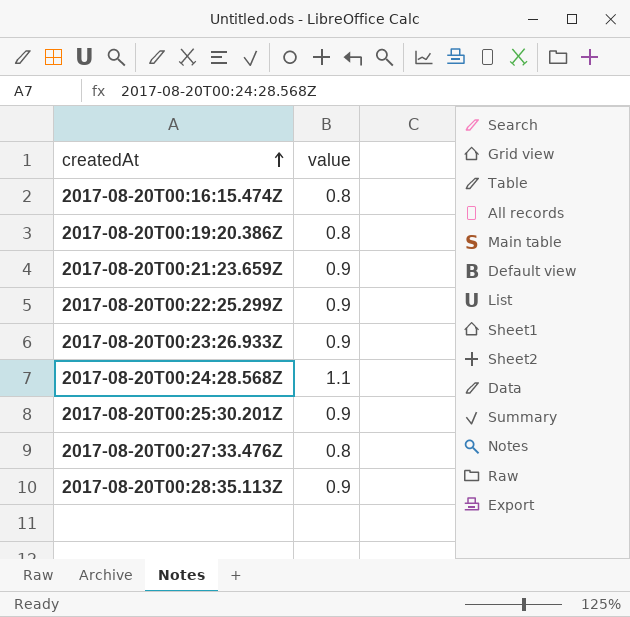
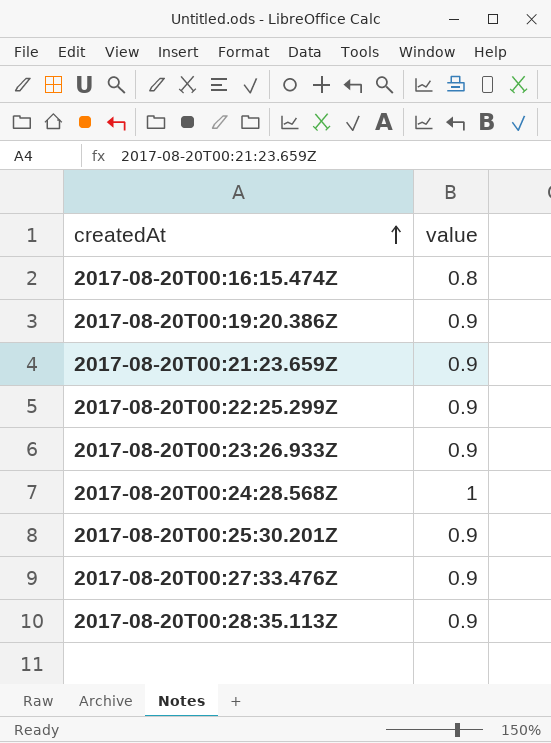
2017-08-20T00:19:20.386Z | value: 0.8 -> 0.9
2017-08-20T00:24:28.568Z | value: 1.1 -> 1
2017-08-20T00:27:33.476Z | value: 0.8 -> 0.9

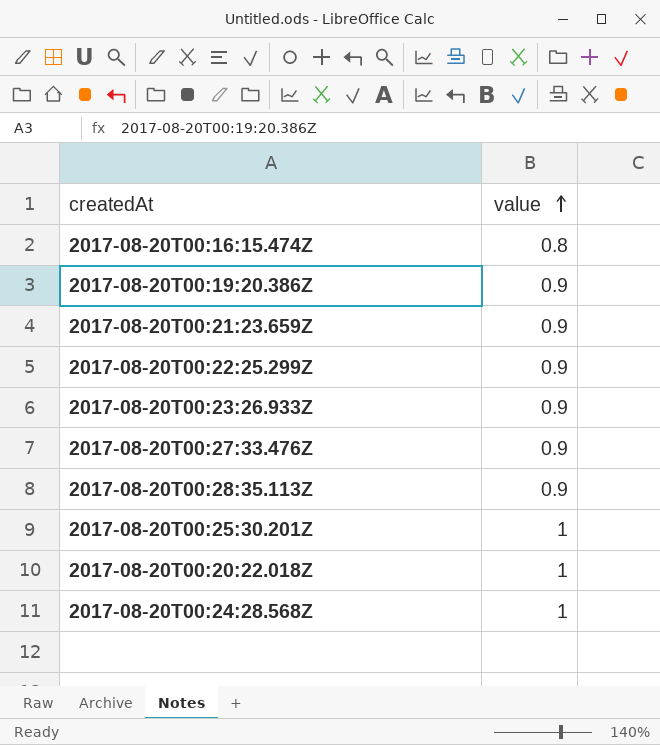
row order: createdAt ascending -> value ascending
2017-08-20T00:25:30.201Z | value: 0.9 -> 1
row 2017-08-20T00:20:22.018Z: none -> 1

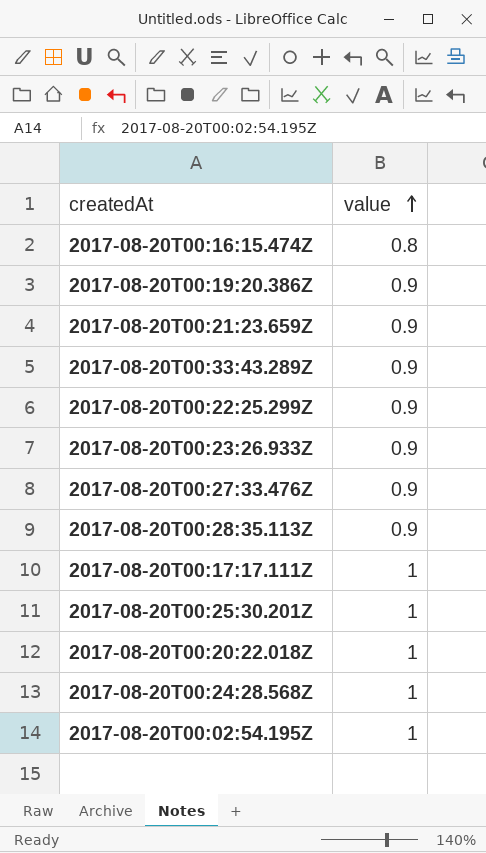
row 2017-08-20T00:33:43.289Z: none -> 0.9
row 2017-08-20T00:17:17.111Z: none -> 1
row 2017-08-20T00:02:54.195Z: none -> 1

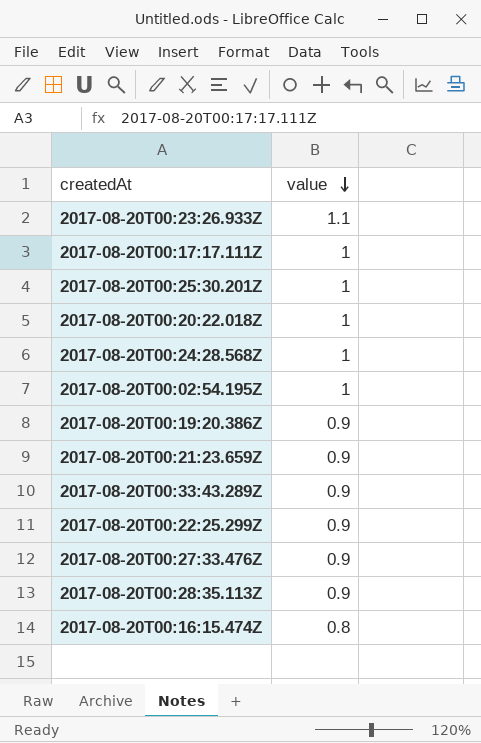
row order: value ascending -> value descending
2017-08-20T00:23:26.933Z | value: 0.9 -> 1.1

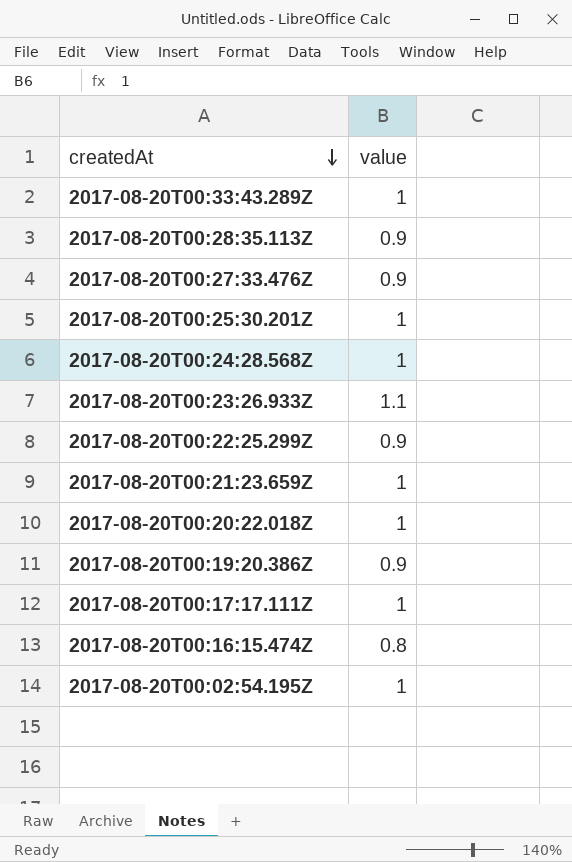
row order: value descending -> createdAt descending
2017-08-20T00:33:43.289Z | value: 0.9 -> 1
2017-08-20T00:21:23.659Z | value: 0.9 -> 1

